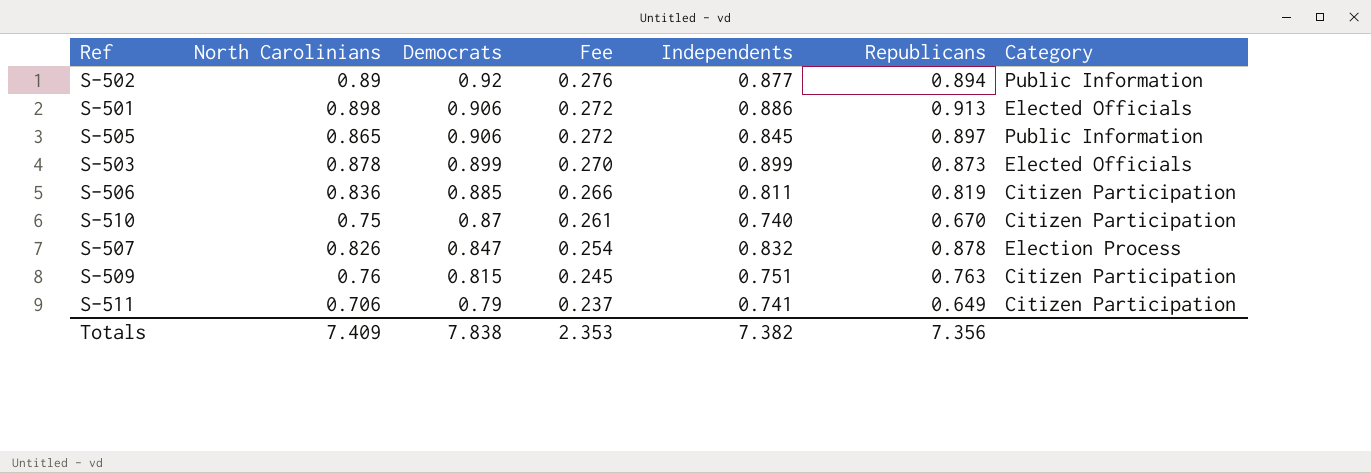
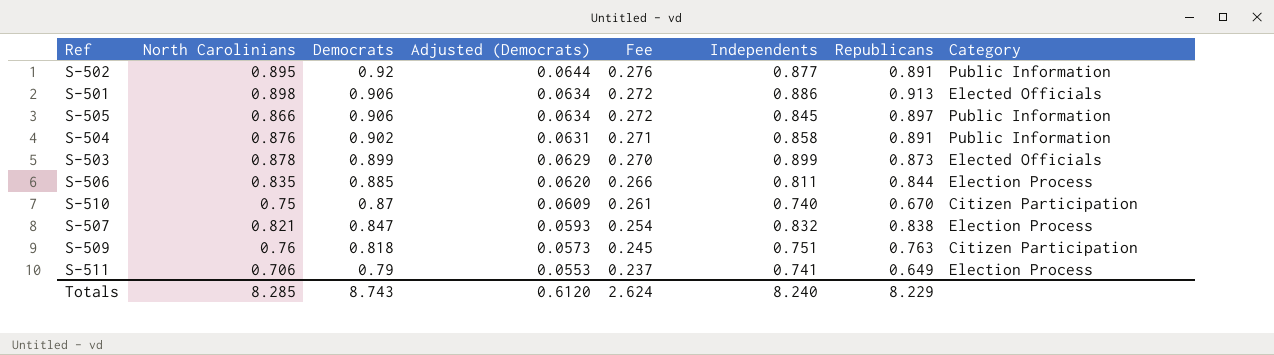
column Adjusted (Democrats) | formula: none -> [Democrats] * 0.07
S-502 | North Carolinians: 0.89 -> 0.895
S-502 | Republicans: 0.894 -> 0.891
S-505 | North Carolinians: 0.865 -> 0.866
row S-504: none -> 0.876 | 0.902 | 0.0631 | 0.271 | 0.858 | 0.891 | Public Information
S-506 | North Carolinians: 0.836 -> 0.835
S-506 | Republicans: 0.819 -> 0.844
S-506 | Category: Citizen Participation -> Election Process
S-507 | North Carolinians: 0.826 -> 0.821
S-507 | Republicans: 0.878 -> 0.838
S-509 | Democrats: 0.815 -> 0.818
S-511 | Category: Citizen Participation -> Election Process
Totals | North Carolinians: 7.409 -> 8.285
Totals | Democrats: 7.838 -> 8.743
Totals | Fee: 2.353 -> 2.624
Totals | Independents: 7.382 -> 8.240
Totals | Republicans: 7.356 -> 8.229

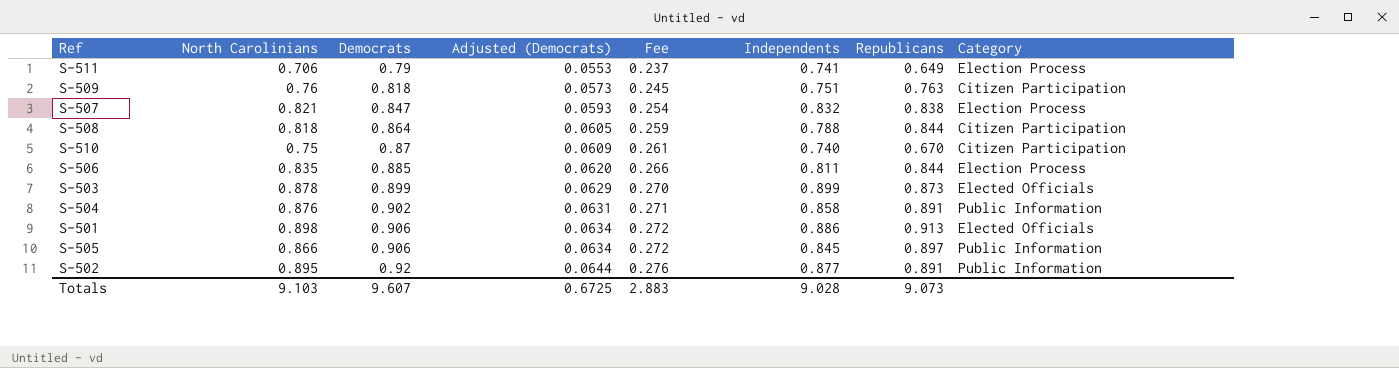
row order: Democrats descending -> Democrats ascending
row S-508: none -> 0.818 | 0.864 | 0.0605 | 0.259 | 0.788 | 0.844 | Citizen Participation
Totals | North Carolinians: 8.285 -> 9.103
Totals | Democrats: 8.743 -> 9.607
Totals | Adjusted (Democrats): 0.6120 -> 0.6725
Totals | Fee: 2.624 -> 2.883
Totals | Independents: 8.240 -> 9.028
Totals | Republicans: 8.229 -> 9.073

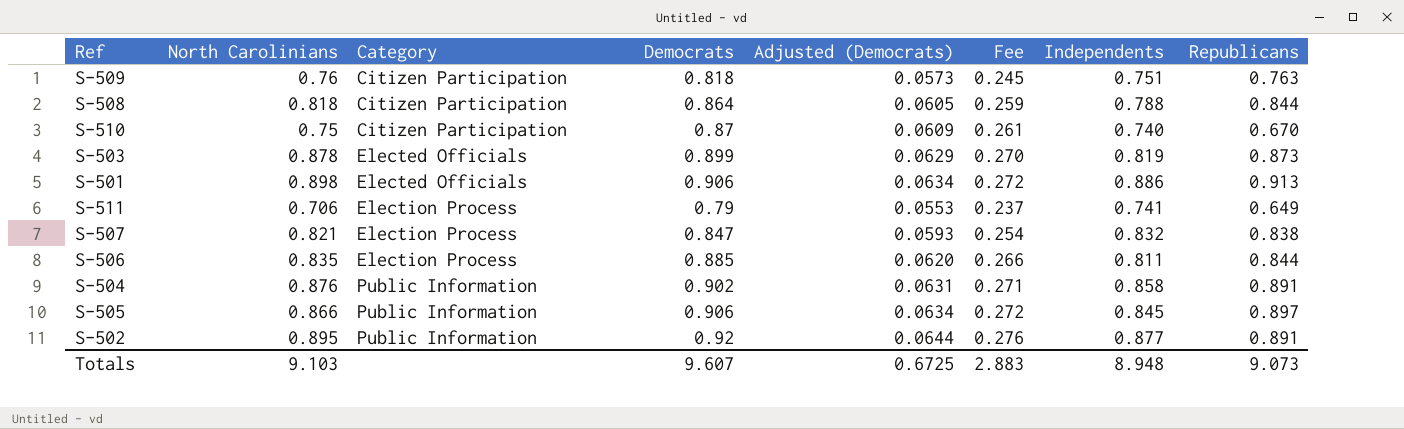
row order: Democrats ascending -> Category ascending
column Category | position: 8 -> 3
S-503 | Independents: 0.899 -> 0.819
Totals | Independents: 9.028 -> 8.948

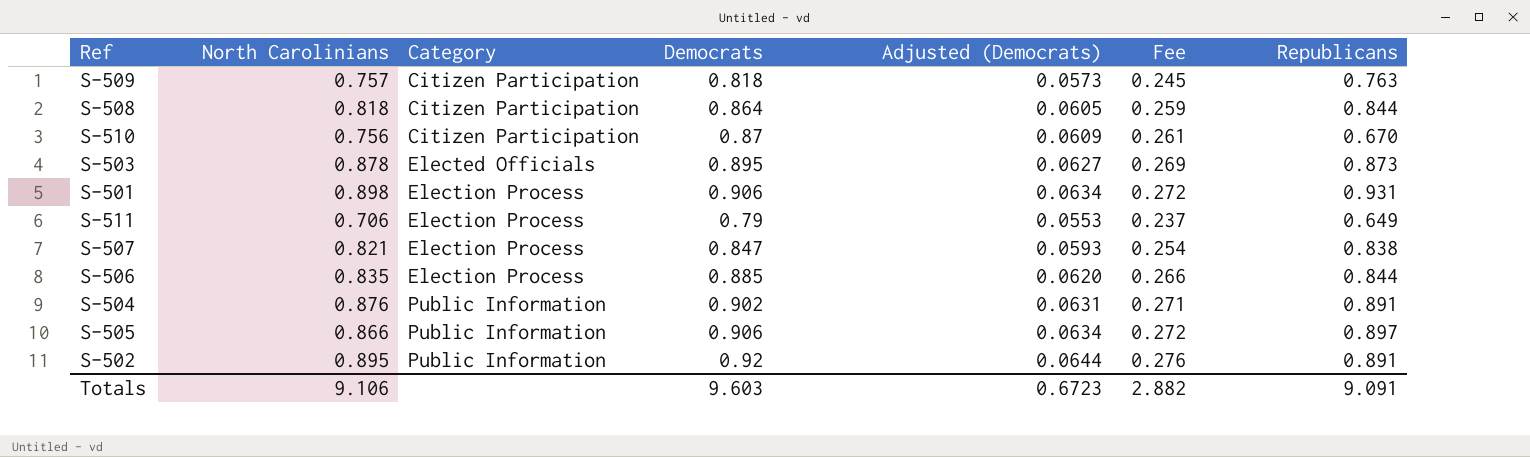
column Independents | position: 7 -> none
S-509 | North Carolinians: 0.76 -> 0.757
S-510 | North Carolinians: 0.75 -> 0.756
S-503 | Democrats: 0.899 -> 0.895
S-503 | Adjusted (Democrats): 0.0629 -> 0.0627
S-503 | Fee: 0.270 -> 0.269
S-501 | Category: Elected Officials -> Election Process
S-501 | Republicans: 0.913 -> 0.931
Totals | North Carolinians: 9.103 -> 9.106
Totals | Democrats: 9.607 -> 9.603
Totals | Adjusted (Democrats): 0.6725 -> 0.6723
Totals | Fee: 2.883 -> 2.882
Totals | Republicans: 9.073 -> 9.091

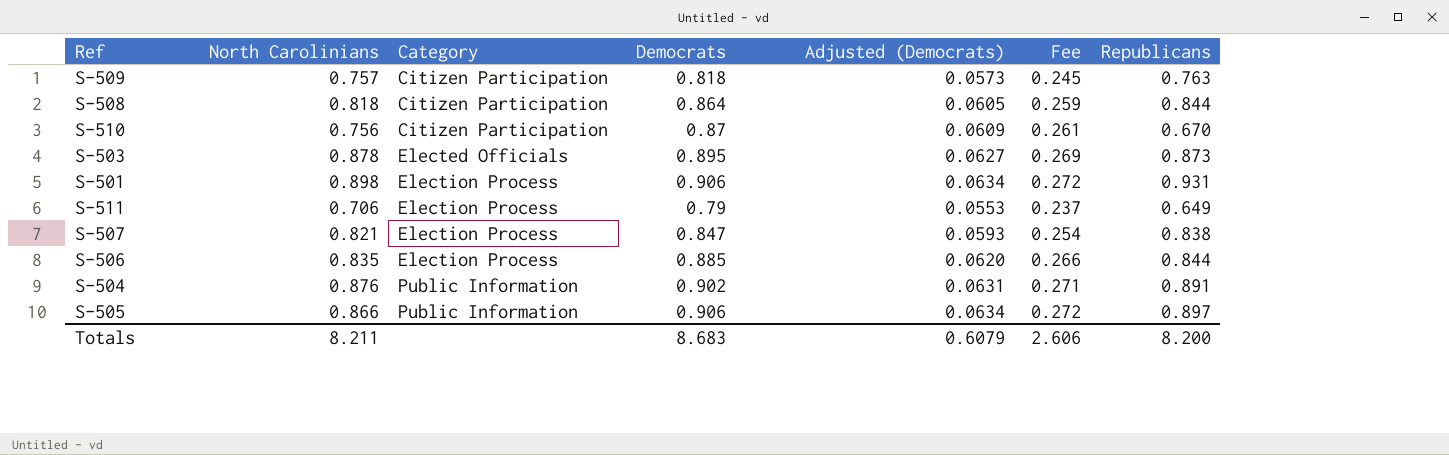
row S-502: 0.895 | Public Information | 0.92 | 0.0644 | 0.276 | 0.891 -> none
Totals | North Carolinians: 9.106 -> 8.211
Totals | Democrats: 9.603 -> 8.683
Totals | Adjusted (Democrats): 0.6723 -> 0.6079
Totals | Fee: 2.882 -> 2.606
Totals | Republicans: 9.091 -> 8.200

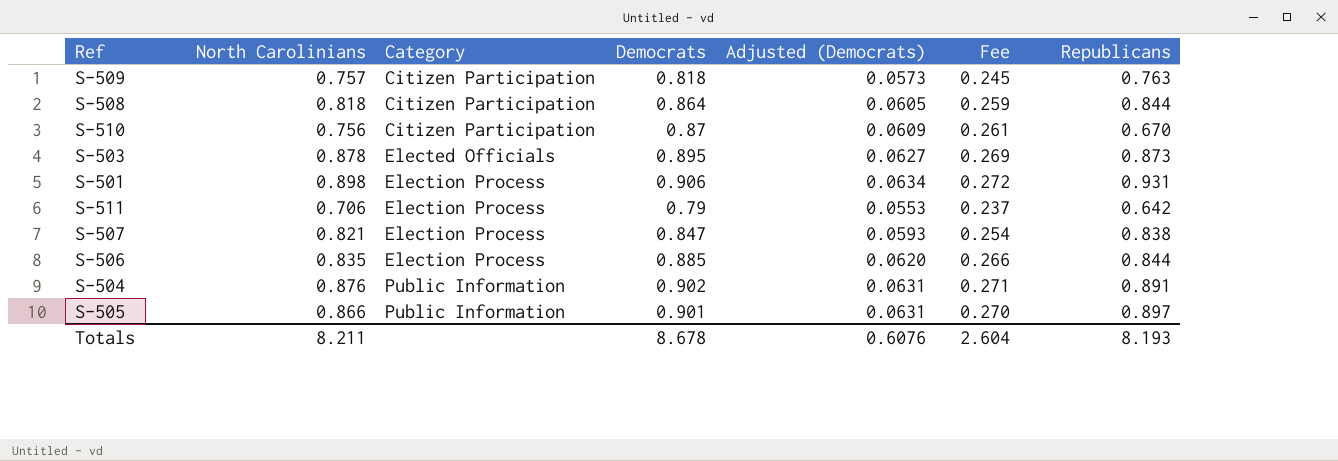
S-511 | Republicans: 0.649 -> 0.642
S-505 | Democrats: 0.906 -> 0.901
S-505 | Adjusted (Democrats): 0.0634 -> 0.0631
S-505 | Fee: 0.272 -> 0.270
Totals | Democrats: 8.683 -> 8.678
Totals | Adjusted (Democrats): 0.6079 -> 0.6076
Totals | Fee: 2.606 -> 2.604
Totals | Republicans: 8.200 -> 8.193

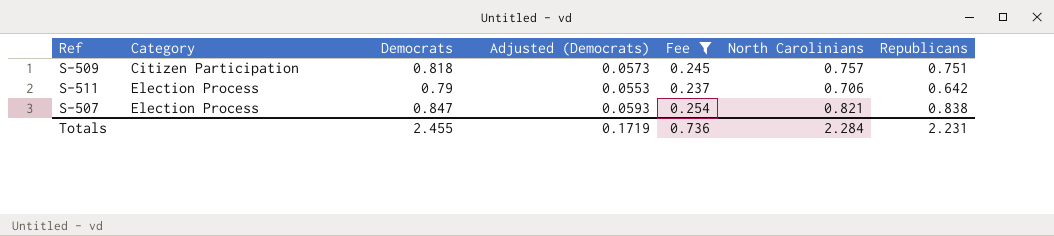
filter: none -> Fee <= 0.254
column North Carolinians | position: 2 -> 6
S-509 | Republicans: 0.763 -> 0.751
Totals | Democrats: 8.678 -> 2.455
Totals | Adjusted (Democrats): 0.6076 -> 0.1719
Totals | Fee: 2.604 -> 0.736
Totals | North Carolinians: 8.211 -> 2.284
Totals | Republicans: 8.193 -> 2.231

